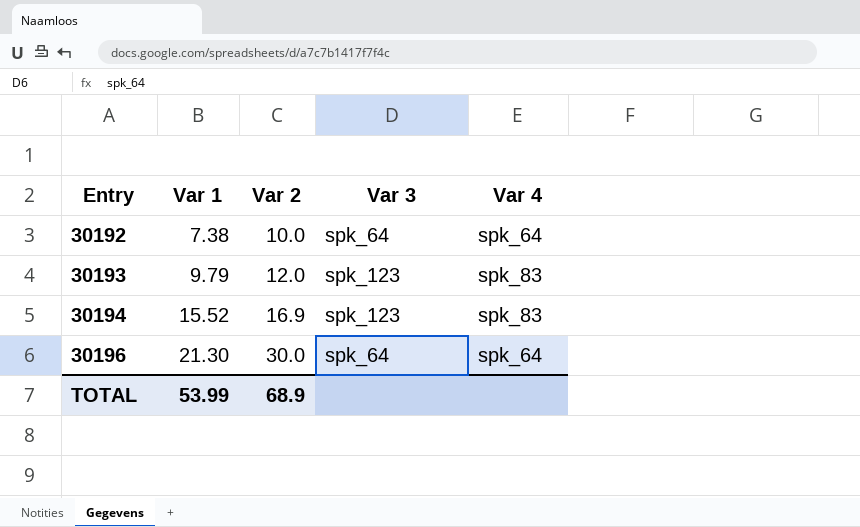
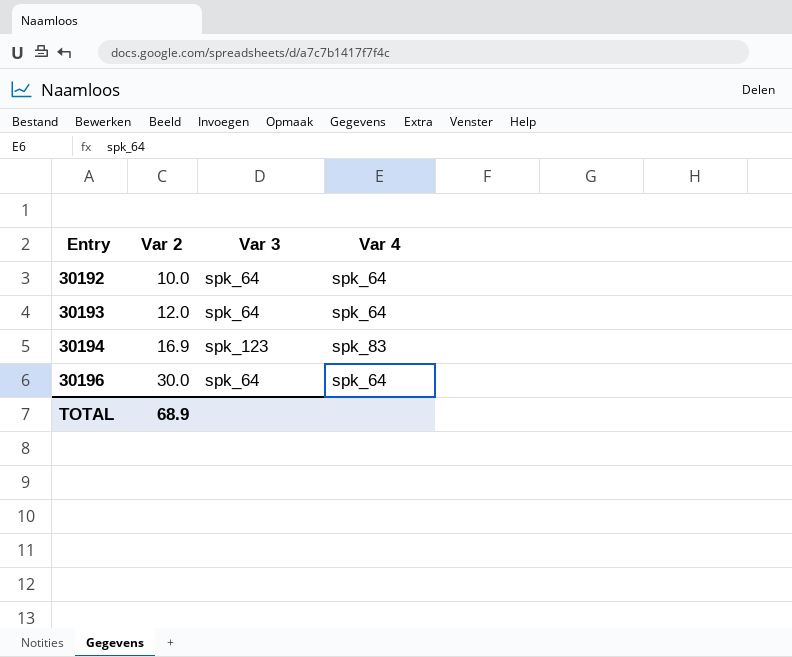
column Var 1 | position: 2 -> none
30193 | Var 3: spk_123 -> spk_64
30193 | Var 4: spk_83 -> spk_64

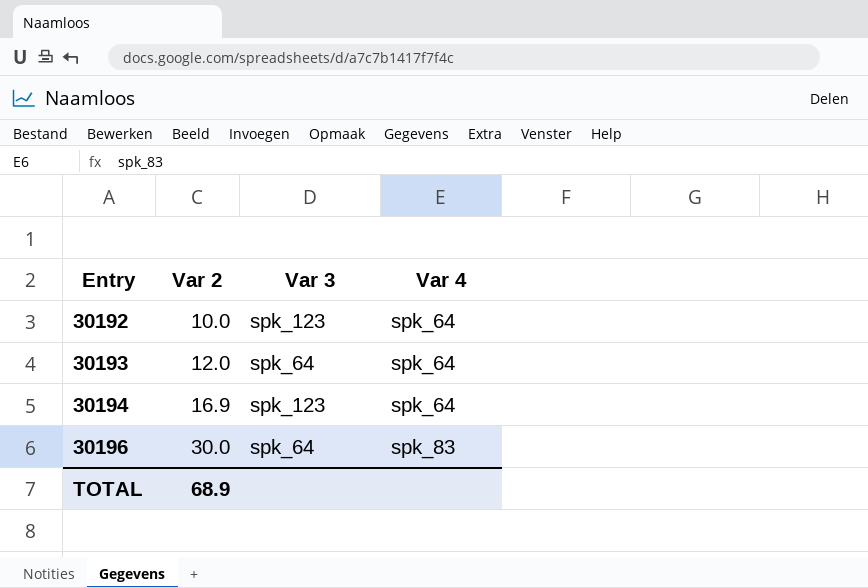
30192 | Var 3: spk_64 -> spk_123
30194 | Var 4: spk_83 -> spk_64
30196 | Var 4: spk_64 -> spk_83

